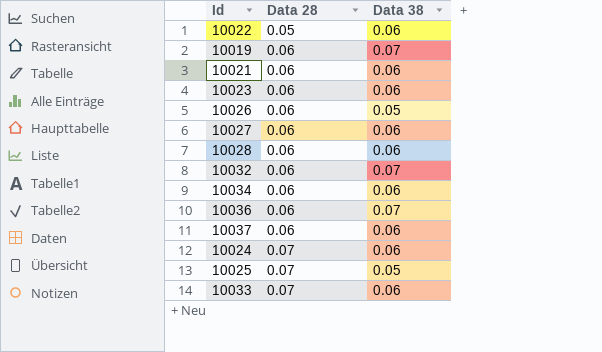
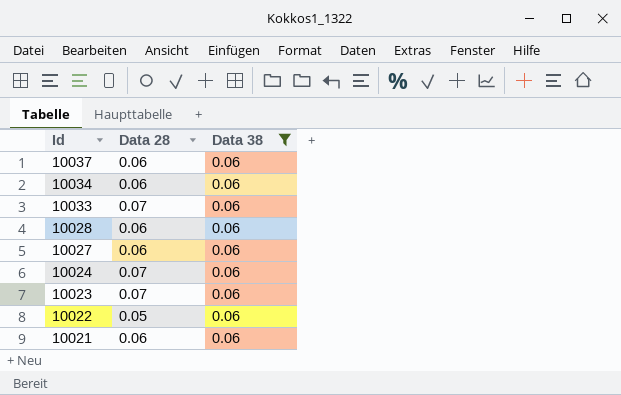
filter: none -> Data 38 = 0.06
row order: Data 28 ascending -> Id descending
10023 | Data 28: 0.06 -> 0.07

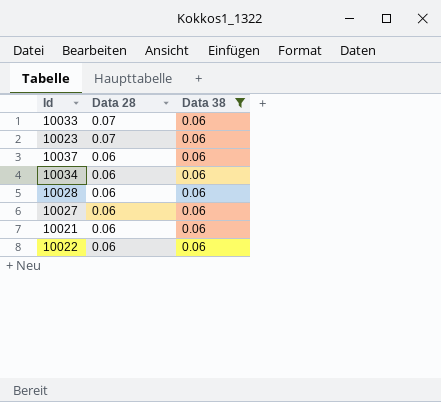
row order: Id descending -> Data 28 descending
row 10024: 0.07 | 0.06 -> none
10022 | Data 28: 0.05 -> 0.06

